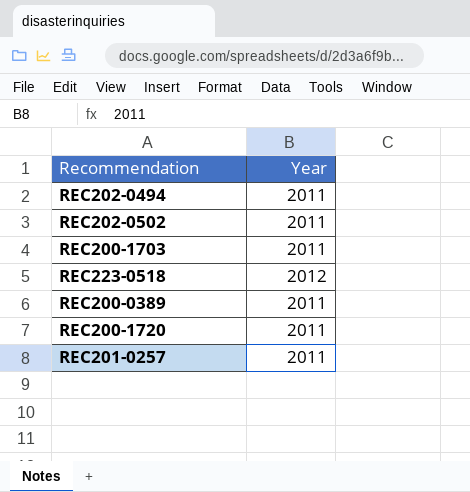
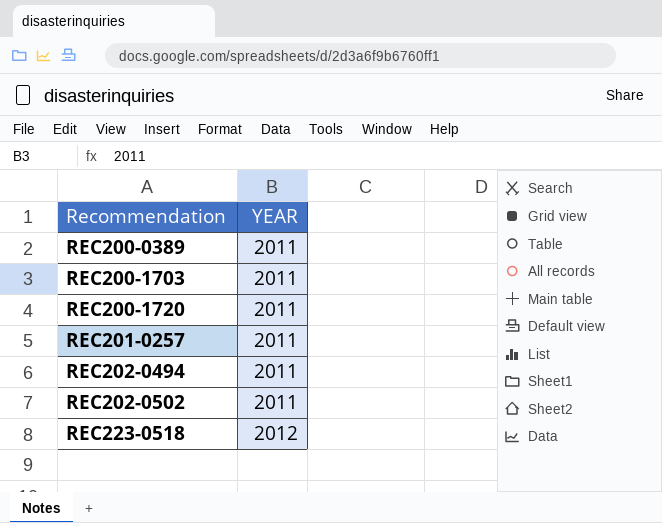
row order: none -> Recommendation ascending
column name: Year -> YEAR

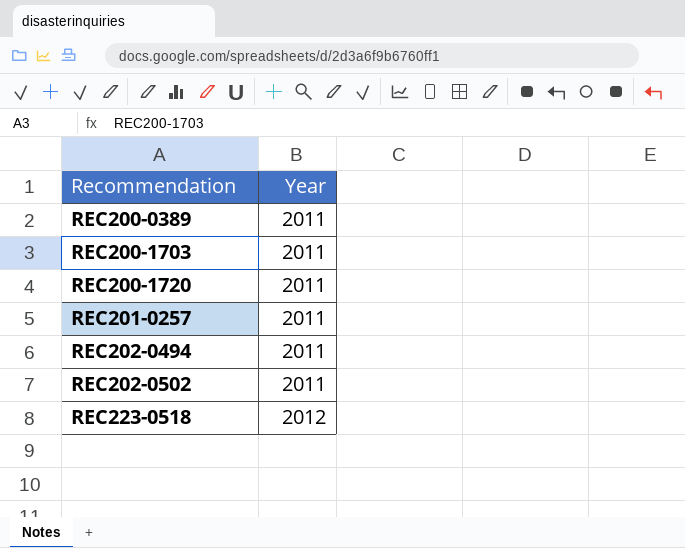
column name: YEAR -> Year

